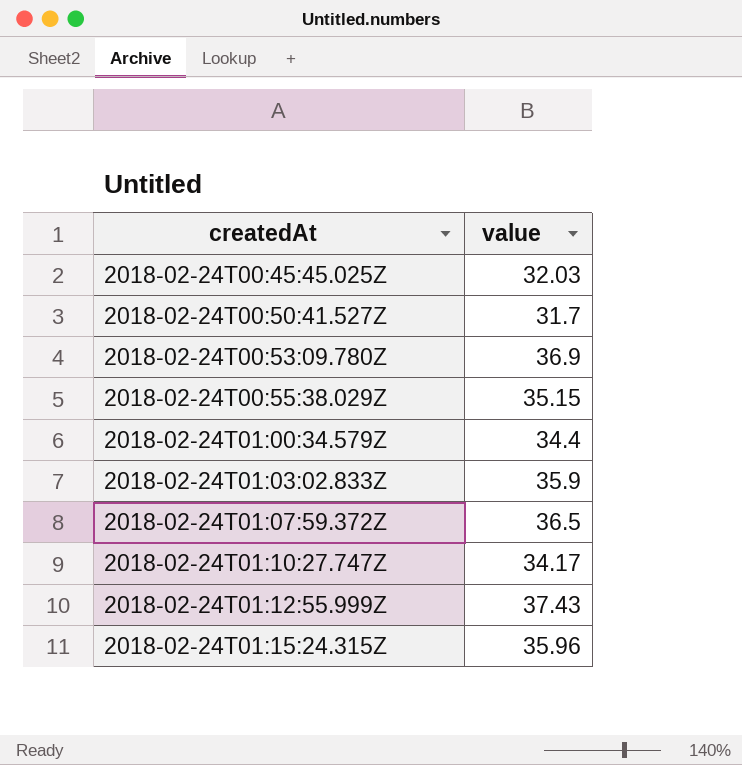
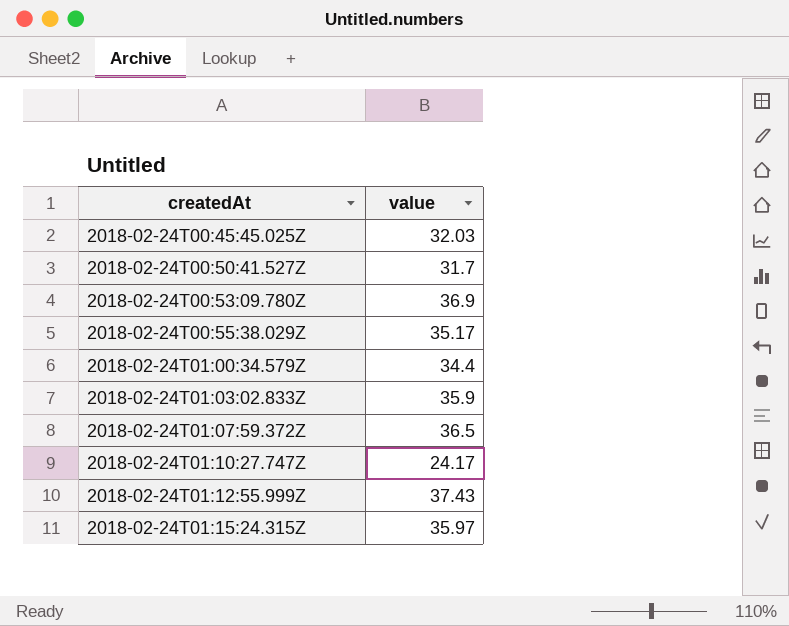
2018-02-24T00:55:38.029Z | value: 35.15 -> 35.17
2018-02-24T01:10:27.747Z | value: 34.17 -> 24.17
2018-02-24T01:15:24.315Z | value: 35.96 -> 35.97

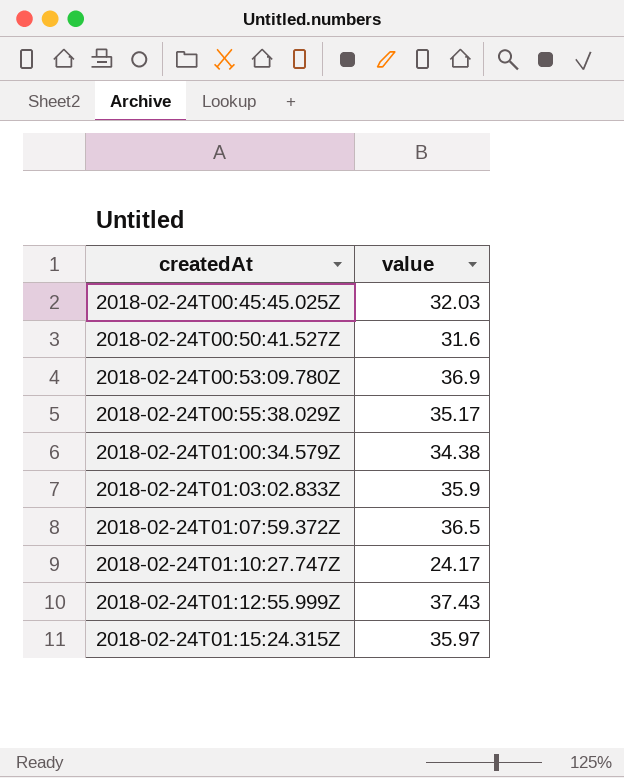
2018-02-24T00:50:41.527Z | value: 31.7 -> 31.6
2018-02-24T01:00:34.579Z | value: 34.4 -> 34.38

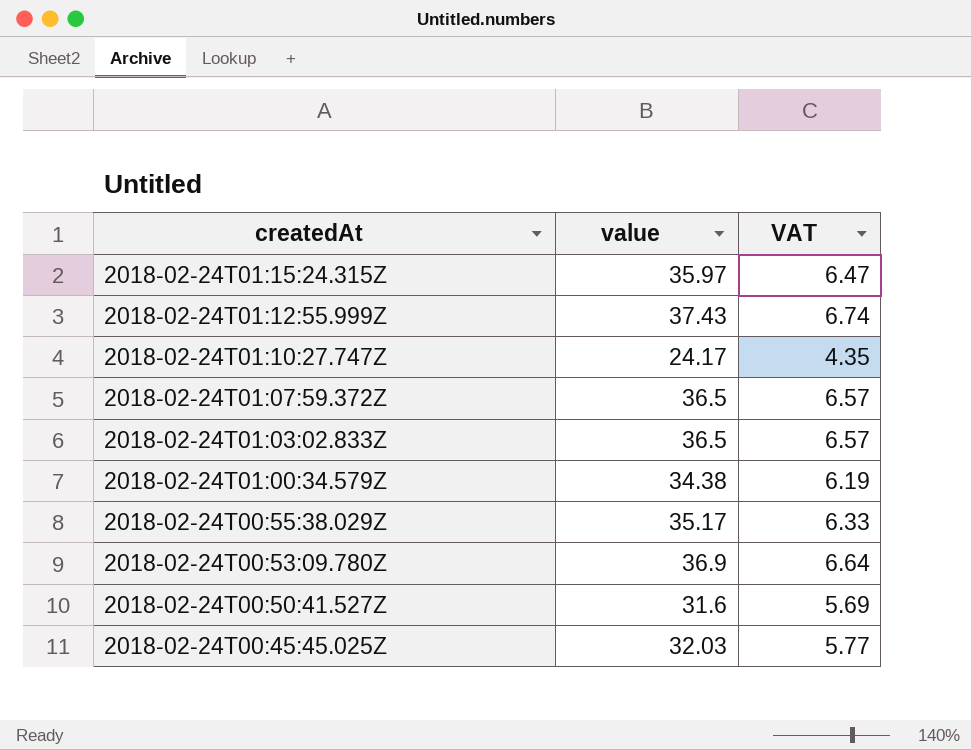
row order: createdAt ascending -> createdAt descending
column VAT | formula: none -> [value] * 0.18
2018-02-24T01:03:02.833Z | value: 35.9 -> 36.5

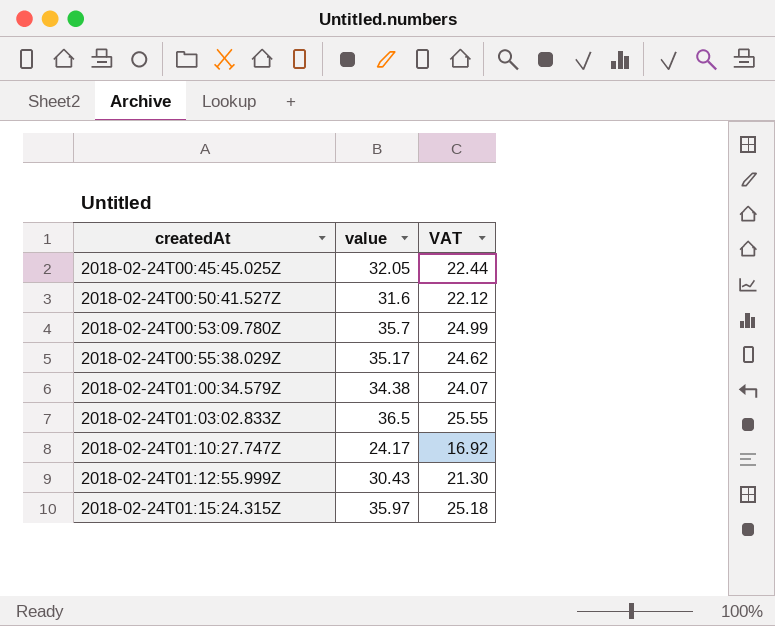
row order: createdAt descending -> createdAt ascending
column VAT | formula: [value] * 0.18 -> [value] * 0.7
row 2018-02-24T01:07:59.372Z: 36.5 | 6.57 -> none
2018-02-24T00:45:45.025Z | value: 32.03 -> 32.05
2018-02-24T00:53:09.780Z | value: 36.9 -> 35.7
2018-02-24T01:12:55.999Z | value: 37.43 -> 30.43

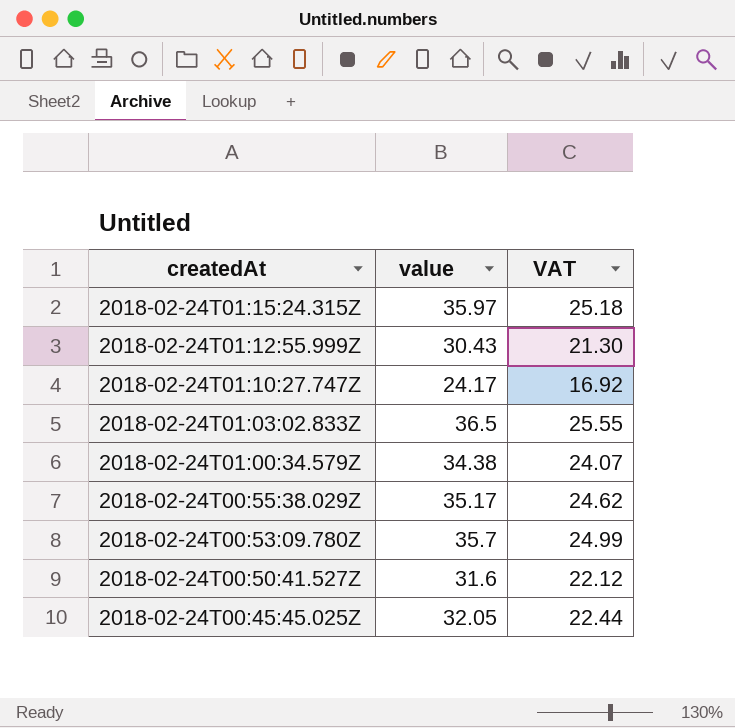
row order: createdAt ascending -> createdAt descending

